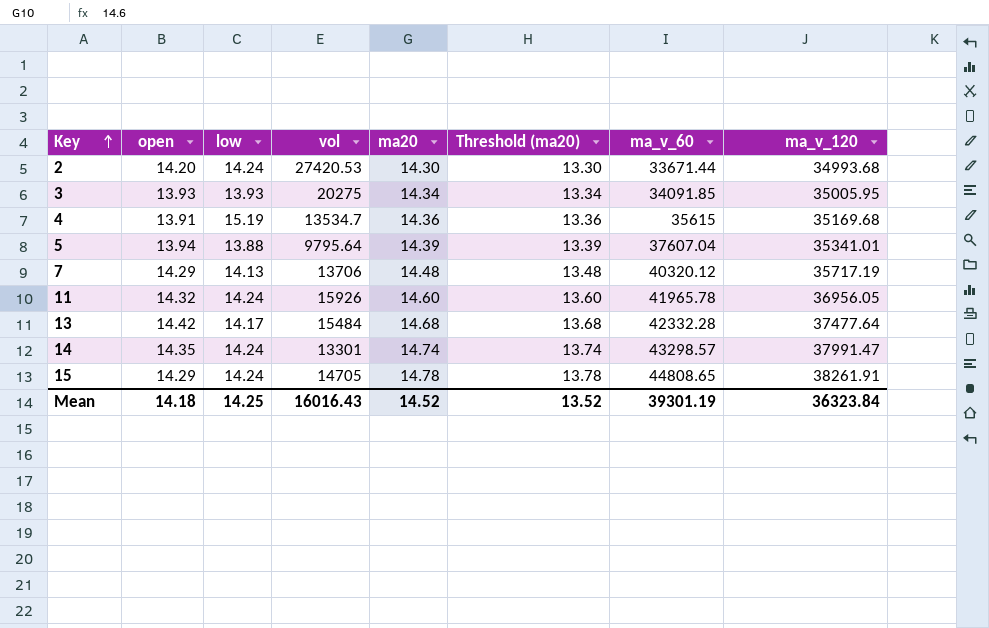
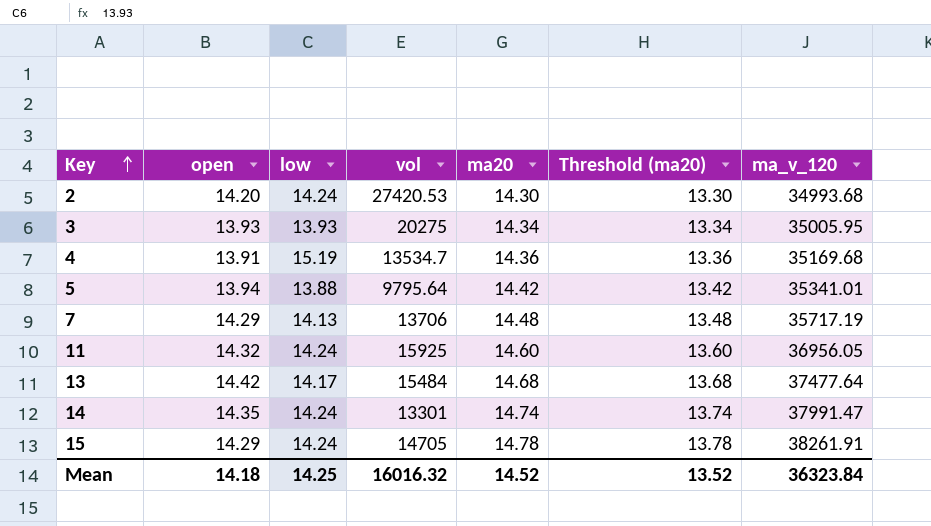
column ma_v_60 | position: 7 -> none
5 | ma20: 14.39 -> 14.42
5 | Threshold (ma20): 13.39 -> 13.42
11 | vol: 15926 -> 15925
Mean | vol: 16016.43 -> 16016.32

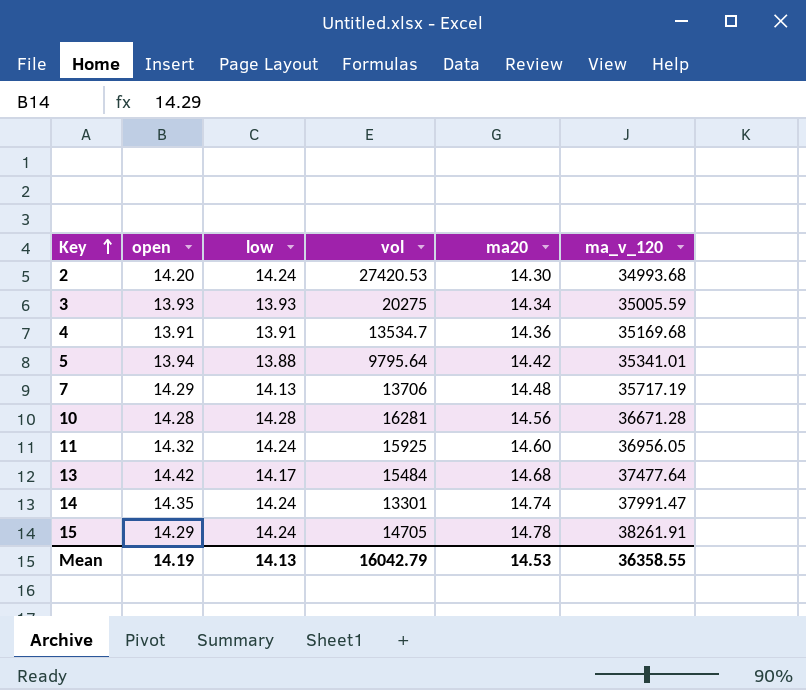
column Threshold (ma20) | formula: [ma20] - 1 -> none
3 | ma_v_120: 35005.95 -> 35005.59
4 | low: 15.19 -> 13.91
row 10: none -> 14.28 | 14.28 | 16281 | 14.56 | 36671.28
Mean | open: 14.18 -> 14.19
Mean | low: 14.25 -> 14.13
Mean | vol: 16016.32 -> 16042.79
Mean | ma20: 14.52 -> 14.53
Mean | ma_v_120: 36323.84 -> 36358.55

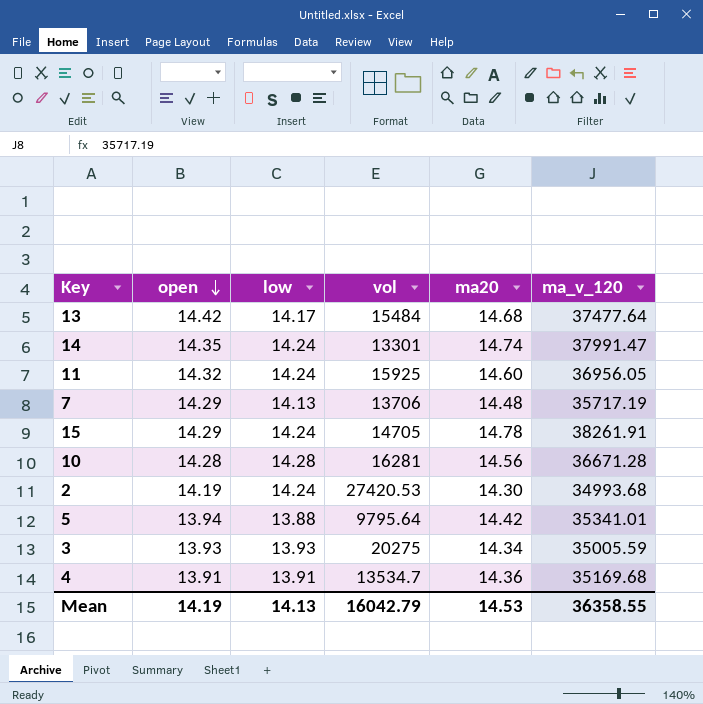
row order: Key ascending -> open descending
2 | open: 14.20 -> 14.19

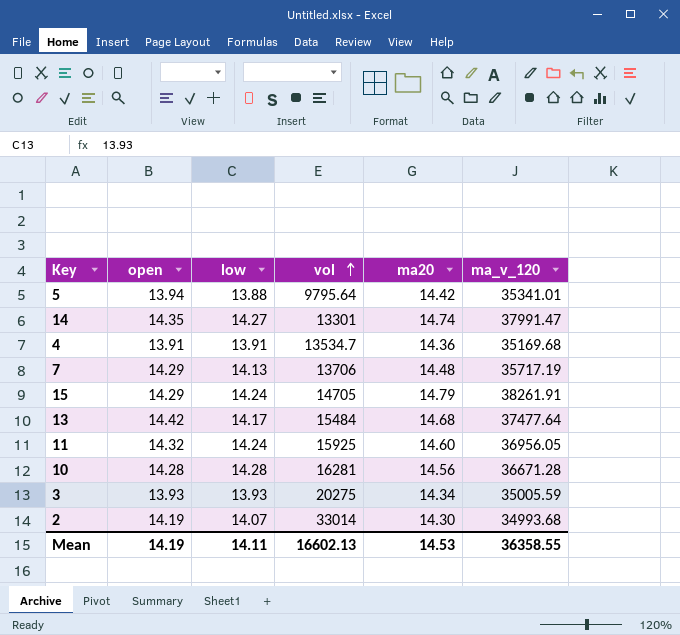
row order: open descending -> vol ascending
14 | low: 14.24 -> 14.27
15 | ma20: 14.78 -> 14.79
2 | low: 14.24 -> 14.07
2 | vol: 27420.53 -> 33014
Mean | low: 14.13 -> 14.11
Mean | vol: 16042.79 -> 16602.13

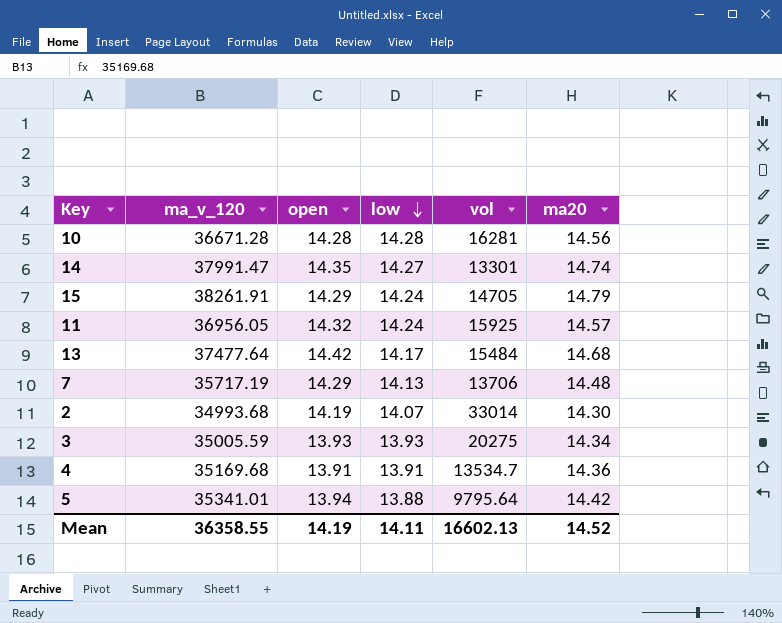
row order: vol ascending -> low descending
column ma_v_120 | position: 6 -> 2
11 | ma20: 14.60 -> 14.57
Mean | ma20: 14.53 -> 14.52

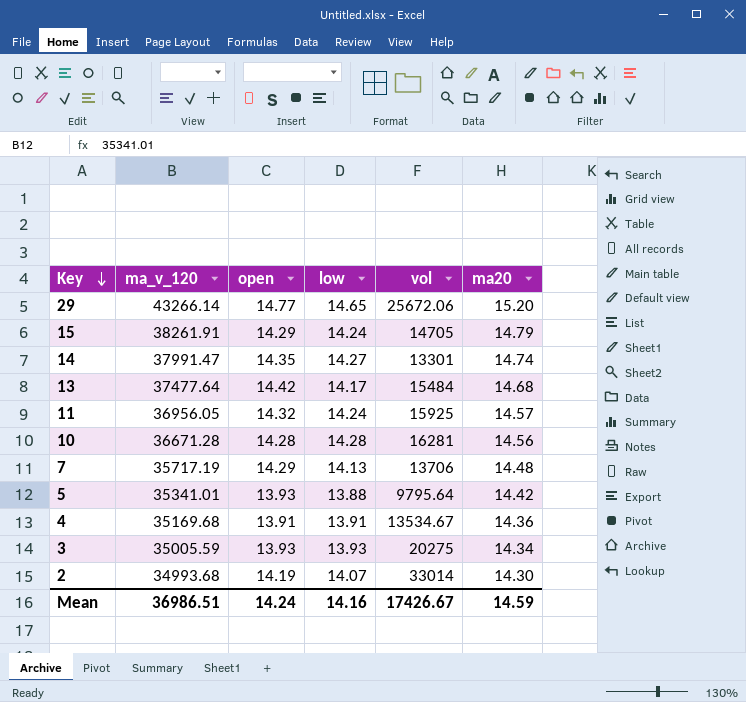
row order: low descending -> Key descending
row 29: none -> 43266.14 | 14.77 | 14.65 | 25672.06 | 15.20
5 | open: 13.94 -> 13.93
4 | vol: 13534.7 -> 13534.67
Mean | ma_v_120: 36358.55 -> 36986.51
Mean | open: 14.19 -> 14.24
Mean | low: 14.11 -> 14.16
Mean | vol: 16602.13 -> 17426.67
Mean | ma20: 14.52 -> 14.59

